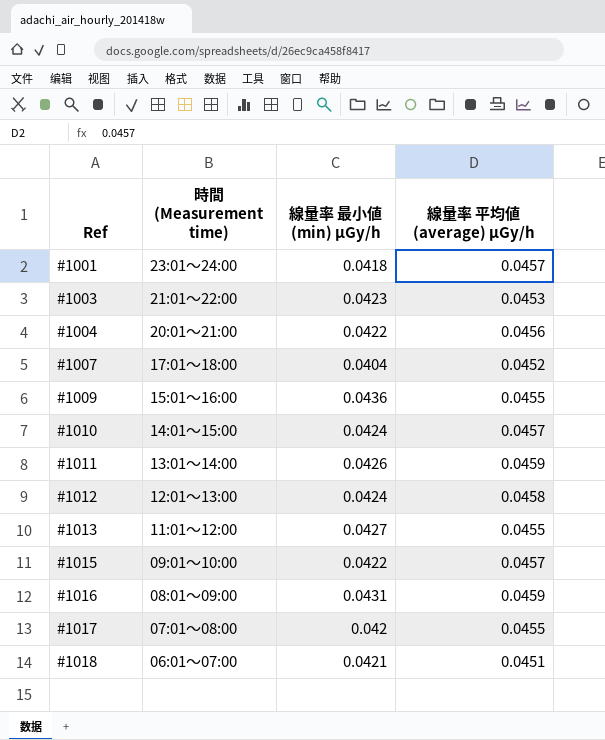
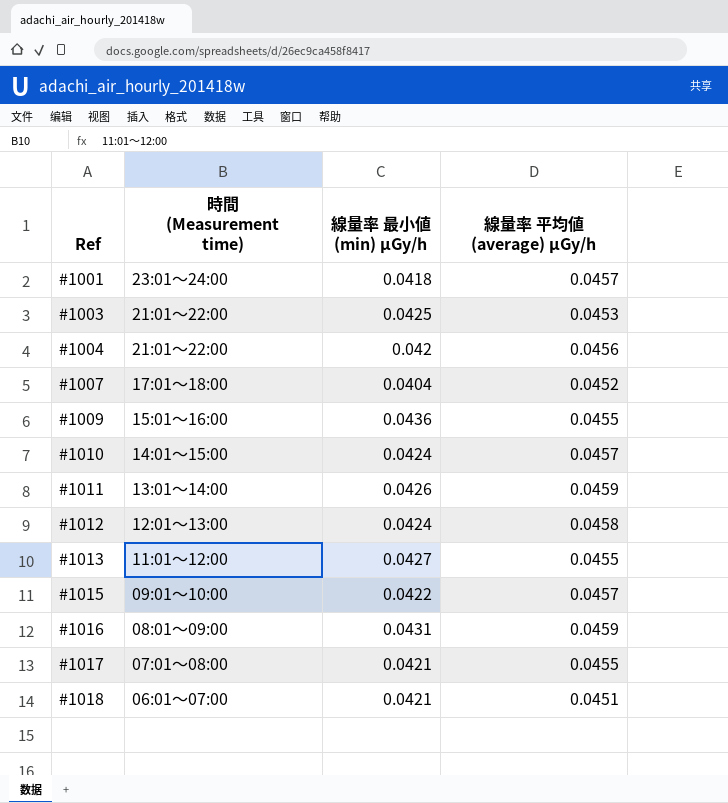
#1003 | 線量率 最小値 (min) μGy/h: 0.0423 -> 0.0425
#1004 | 時間 (Measurement time): 20:01～21:00 -> 21:01～22:00
#1004 | 線量率 最小値 (min) μGy/h: 0.0422 -> 0.042
#1017 | 線量率 最小値 (min) μGy/h: 0.042 -> 0.0421

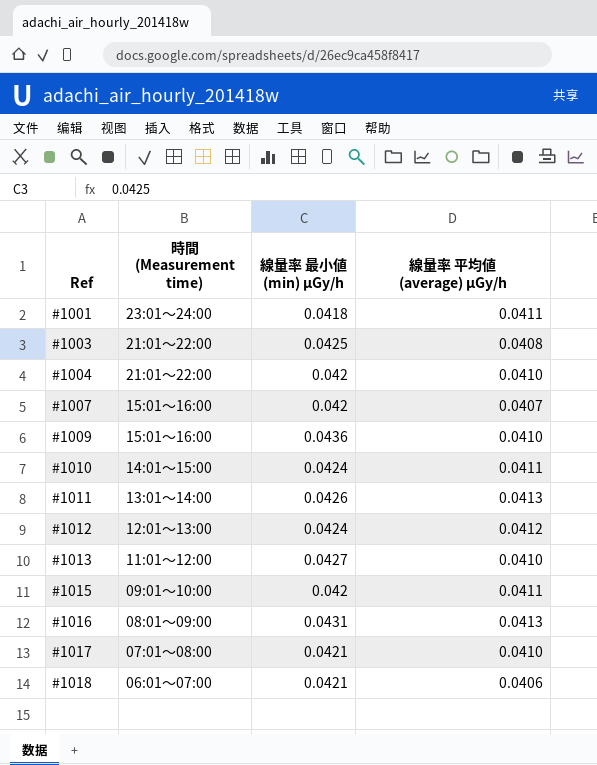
#1001 | 線量率 平均値 (average) μGy/h: 0.0457 -> 0.0411
#1003 | 線量率 平均値 (average) μGy/h: 0.0453 -> 0.0408
#1004 | 線量率 平均値 (average) μGy/h: 0.0456 -> 0.0410
#1007 | 時間 (Measurement time): 17:01～18:00 -> 15:01～16:00
#1007 | 線量率 最小値 (min) μGy/h: 0.0404 -> 0.042
#1007 | 線量率 平均値 (average) μGy/h: 0.0452 -> 0.0407
#1009 | 線量率 平均値 (average) μGy/h: 0.0455 -> 0.0410
#1010 | 線量率 平均値 (average) μGy/h: 0.0457 -> 0.0411
#1011 | 線量率 平均値 (average) μGy/h: 0.0459 -> 0.0413
#1012 | 線量率 平均値 (average) μGy/h: 0.0458 -> 0.0412
#1013 | 線量率 平均値 (average) μGy/h: 0.0455 -> 0.0410
#1015 | 線量率 最小値 (min) μGy/h: 0.0422 -> 0.042
#1015 | 線量率 平均値 (average) μGy/h: 0.0457 -> 0.0411
#1016 | 線量率 平均値 (average) μGy/h: 0.0459 -> 0.0413
#1017 | 線量率 平均値 (average) μGy/h: 0.0455 -> 0.0410
#1018 | 線量率 平均値 (average) μGy/h: 0.0451 -> 0.0406

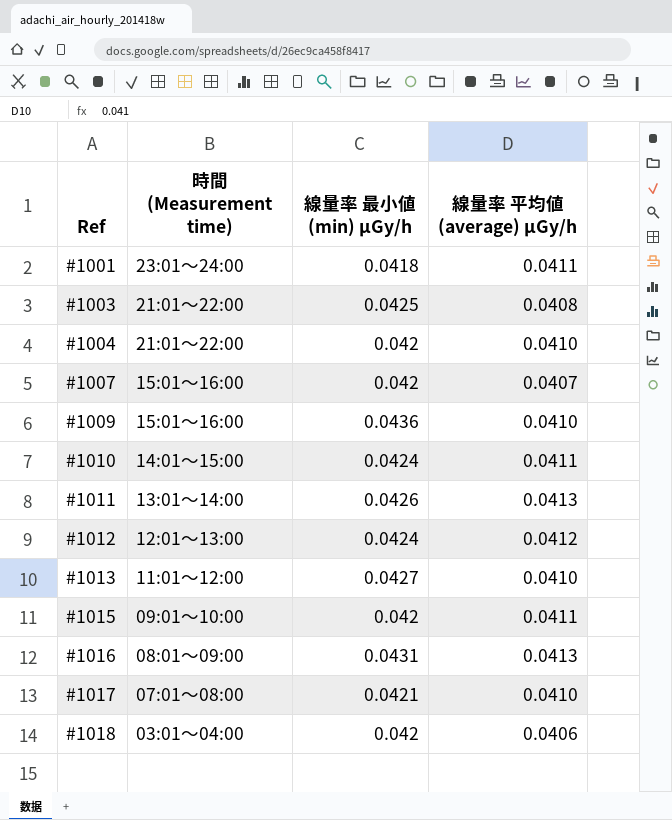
#1018 | 時間 (Measurement time): 06:01～07:00 -> 03:01～04:00
#1018 | 線量率 最小値 (min) μGy/h: 0.0421 -> 0.042

